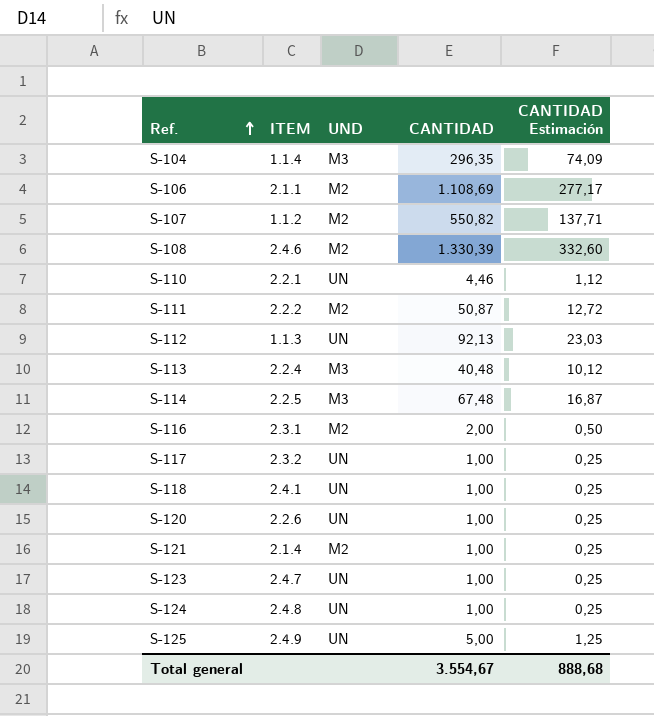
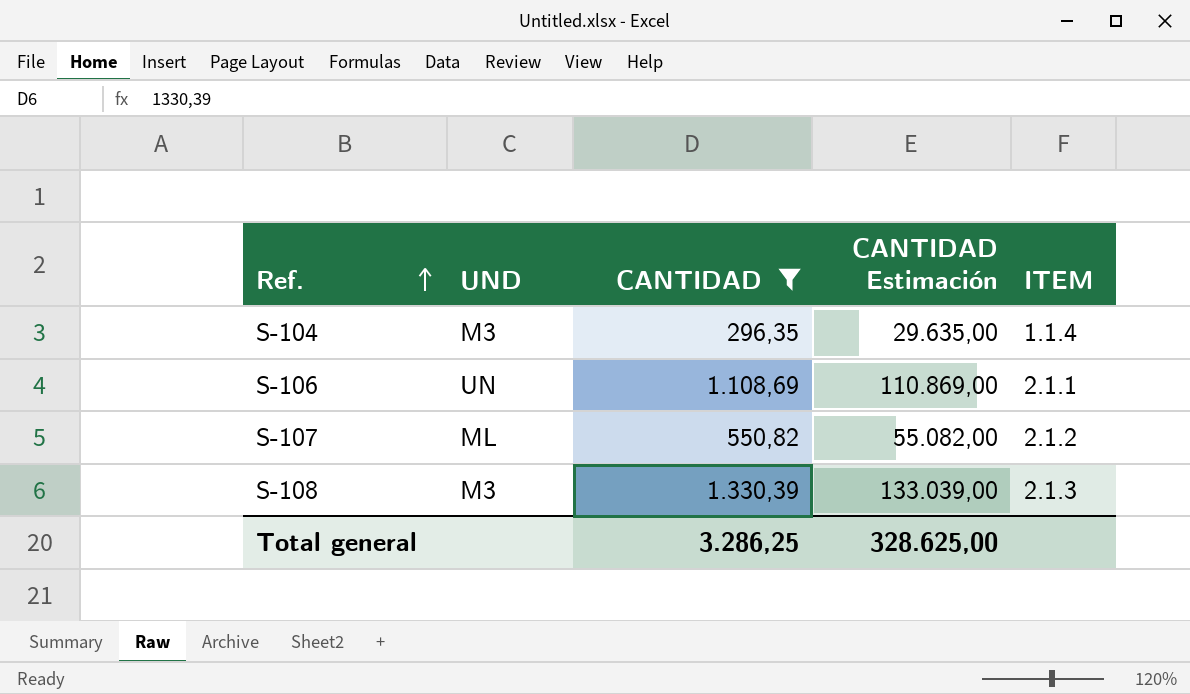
filter: none -> CANTIDAD >= 296,35
column CANTIDAD Estimación | formula: [CANTIDAD] * 0,25 -> [CANTIDAD] * 100
column ITEM | position: 2 -> 5
S-106 | UND: M2 -> UN
S-107 | UND: M2 -> ML
S-107 | ITEM: 1.1.2 -> 2.1.2
S-108 | UND: M2 -> M3
S-108 | ITEM: 2.4.6 -> 2.1.3
Total general | CANTIDAD: 3.554,67 -> 3.286,25
Total general | CANTIDAD Estimación: 888,68 -> 328.625,00

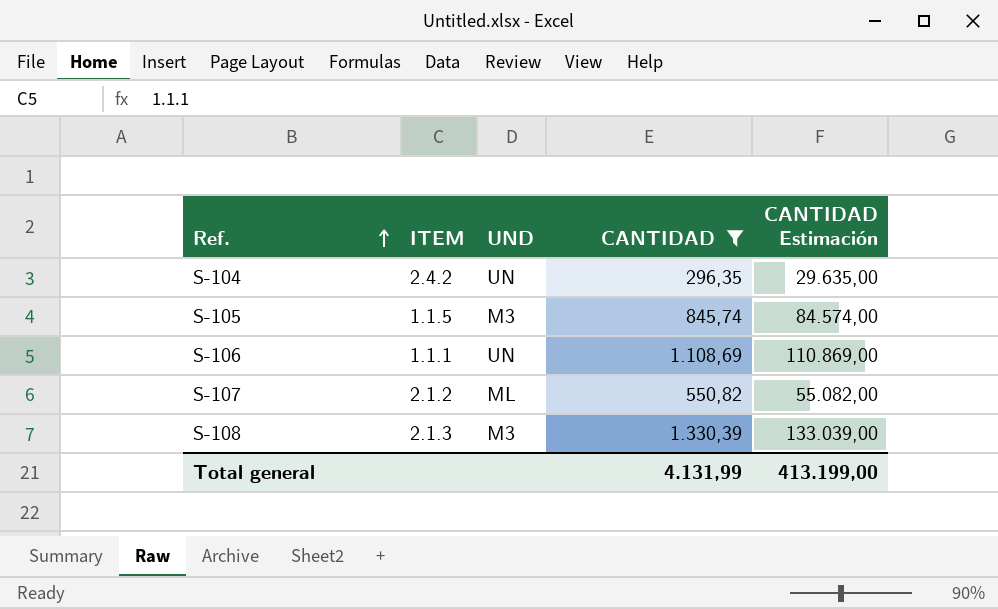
column ITEM | position: 5 -> 2
S-104 | ITEM: 1.1.4 -> 2.4.2
S-104 | UND: M3 -> UN
row S-105: none -> 1.1.5 | M3 | 845,74 | 84.574,00
S-106 | ITEM: 2.1.1 -> 1.1.1
Total general | CANTIDAD: 3.286,25 -> 4.131,99
Total general | CANTIDAD Estimación: 328.625,00 -> 413.199,00

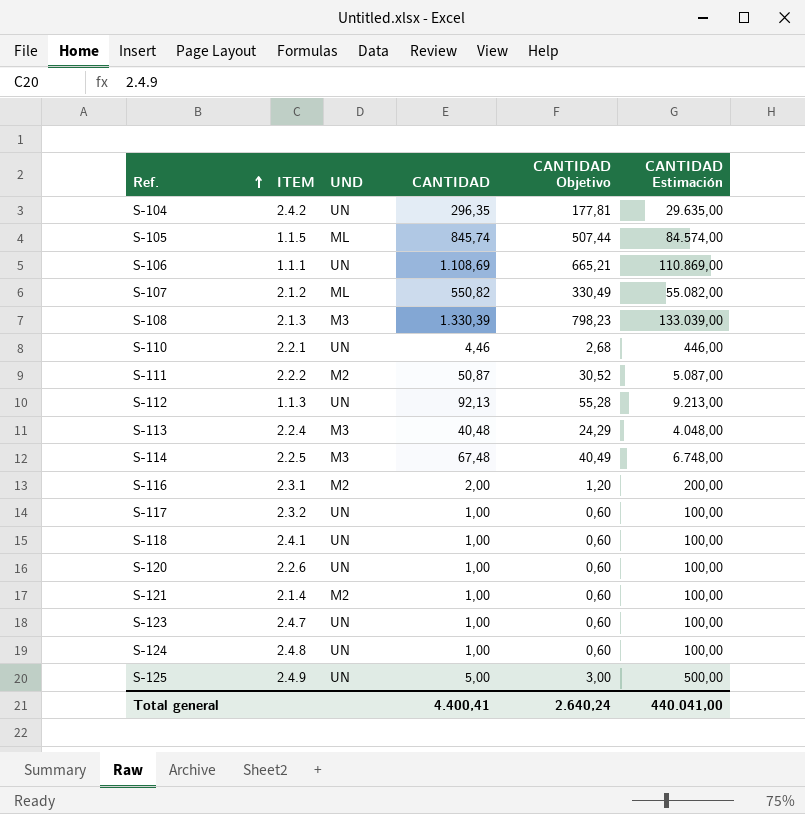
filter: CANTIDAD >= 296,35 -> none
column CANTIDAD Objetivo | formula: none -> [CANTIDAD] * 0,6
S-105 | UND: M3 -> ML
Total general | CANTIDAD: 4.131,99 -> 4.400,41
Total general | CANTIDAD Estimación: 413.199,00 -> 440.041,00

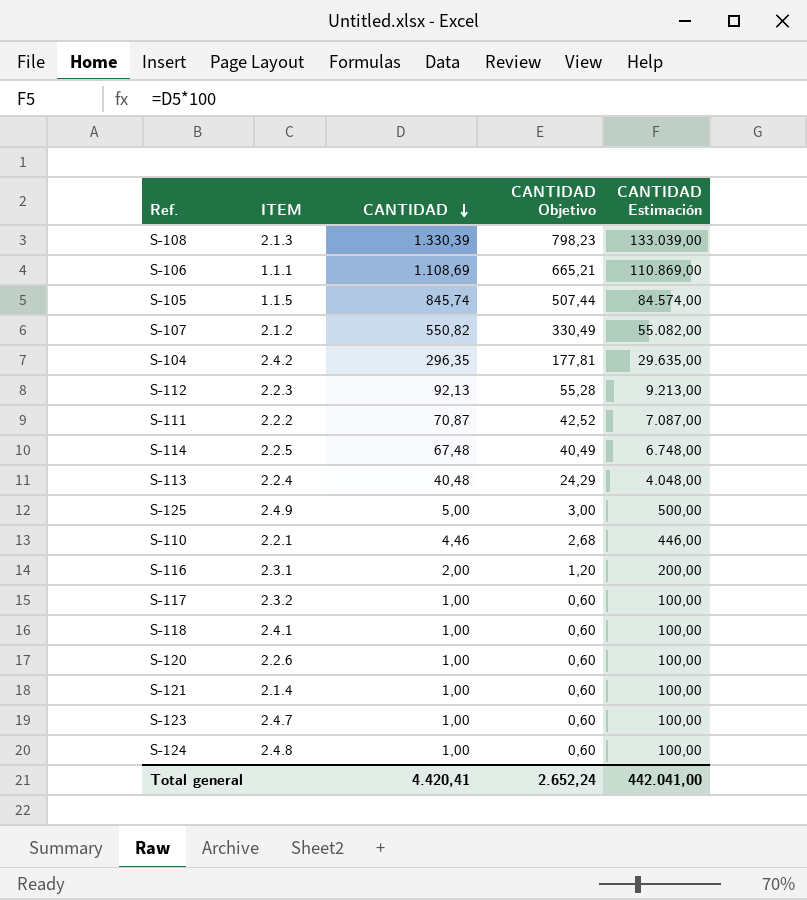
row order: Ref. ascending -> CANTIDAD descending
column UND | position: 3 -> none
S-112 | ITEM: 1.1.3 -> 2.2.3
S-111 | CANTIDAD: 50,87 -> 70,87
S-111 | CANTIDAD Objetivo: 30,52 -> 42,52
S-111 | CANTIDAD Estimación: 5.087,00 -> 7.087,00
Total general | CANTIDAD: 4.400,41 -> 4.420,41
Total general | CANTIDAD Objetivo: 2.640,24 -> 2.652,24
Total general | CANTIDAD Estimación: 440.041,00 -> 442.041,00

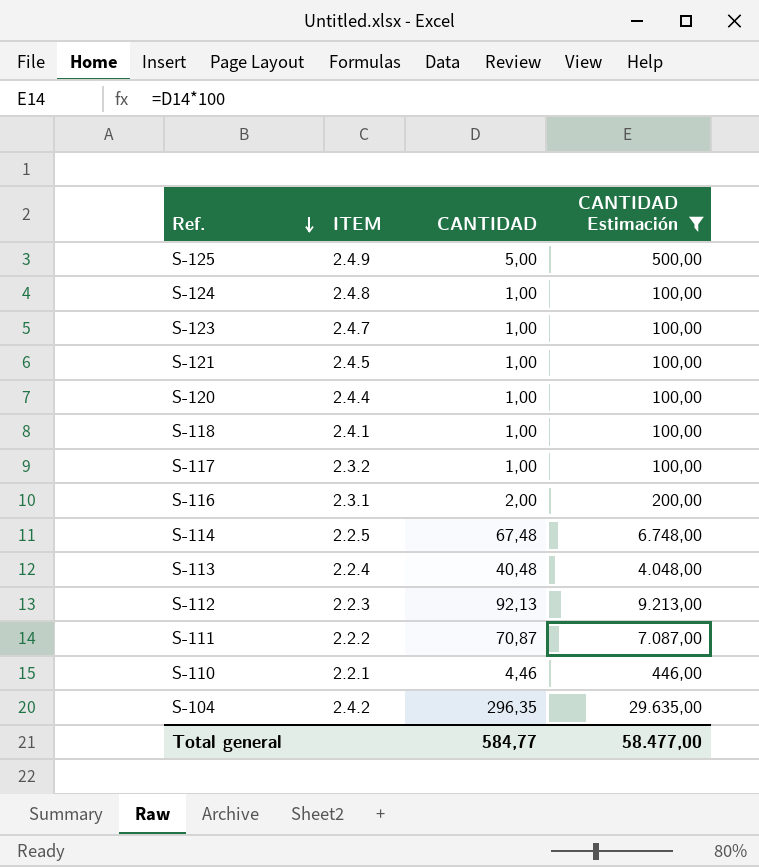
filter: none -> CANTIDAD Estimación <= 29.635,00
row order: CANTIDAD descending -> Ref. descending
column CANTIDAD Objetivo | formula: [CANTIDAD] * 0,6 -> none
S-121 | ITEM: 2.1.4 -> 2.4.5
S-120 | ITEM: 2.2.6 -> 2.4.4
Total general | CANTIDAD: 4.420,41 -> 584,77
Total general | CANTIDAD Estimación: 442.041,00 -> 58.477,00

